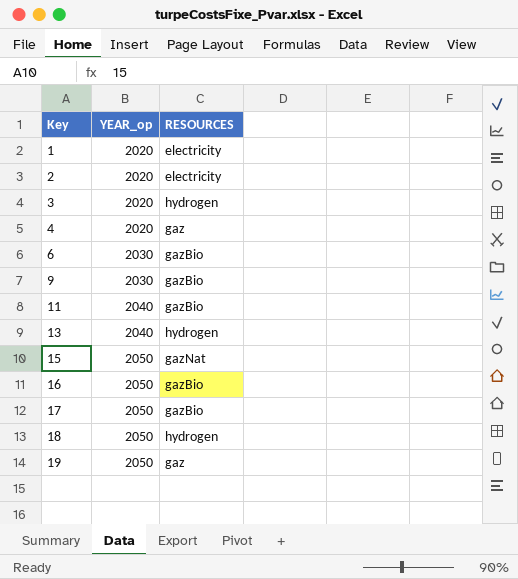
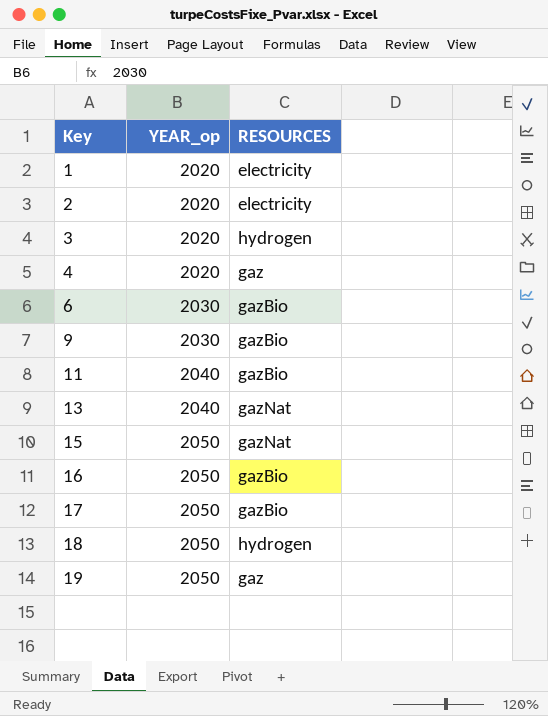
13 | RESOURCES: hydrogen -> gazNat

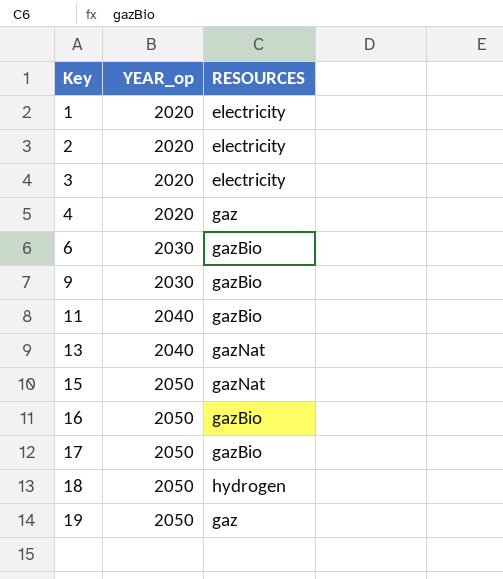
3 | RESOURCES: hydrogen -> electricity

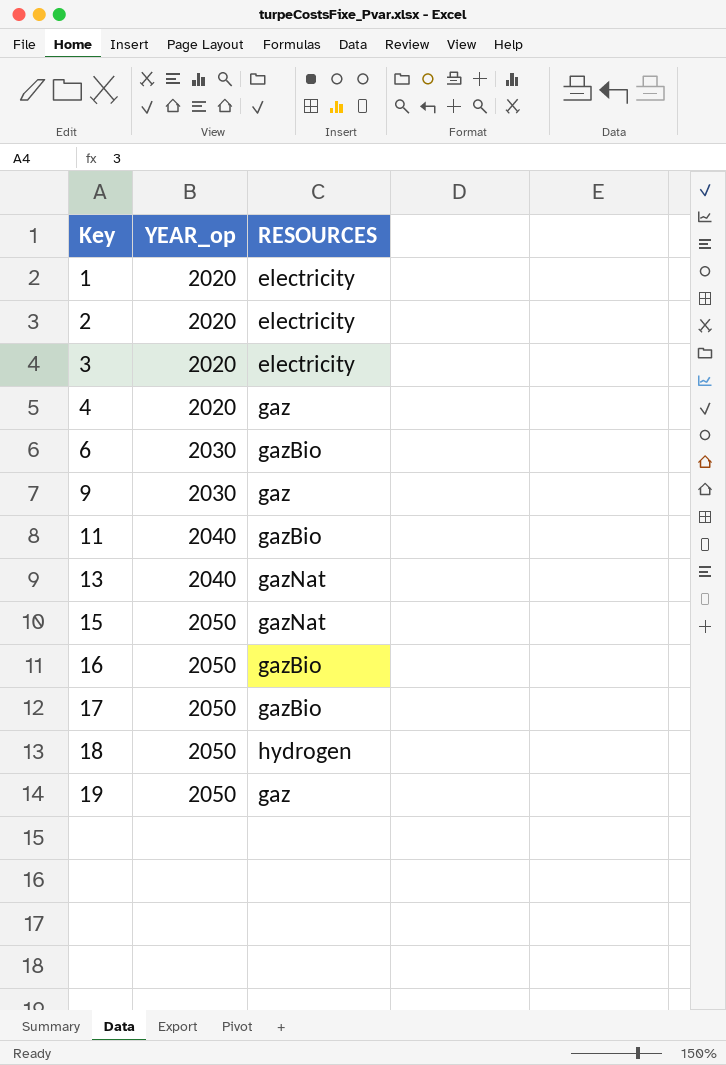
9 | RESOURCES: gazBio -> gaz

